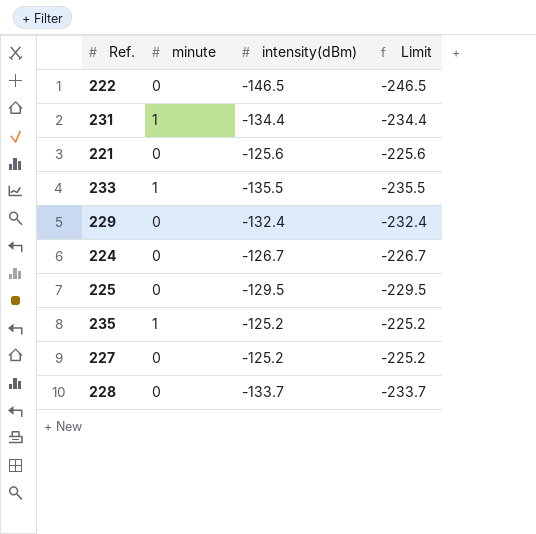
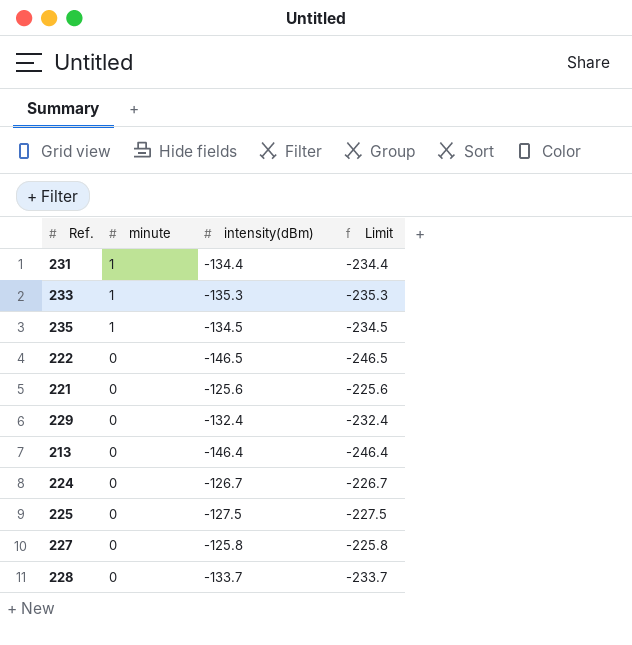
row order: none -> minute descending
233 | intensity(dBm): -135.5 -> -135.3
233 | Limit: -235.5 -> -235.3
235 | intensity(dBm): -125.2 -> -134.5
235 | Limit: -225.2 -> -234.5
row 213: none -> 0 | -146.4 | -246.4
225 | intensity(dBm): -129.5 -> -127.5
225 | Limit: -229.5 -> -227.5
227 | intensity(dBm): -125.2 -> -125.8
227 | Limit: -225.2 -> -225.8

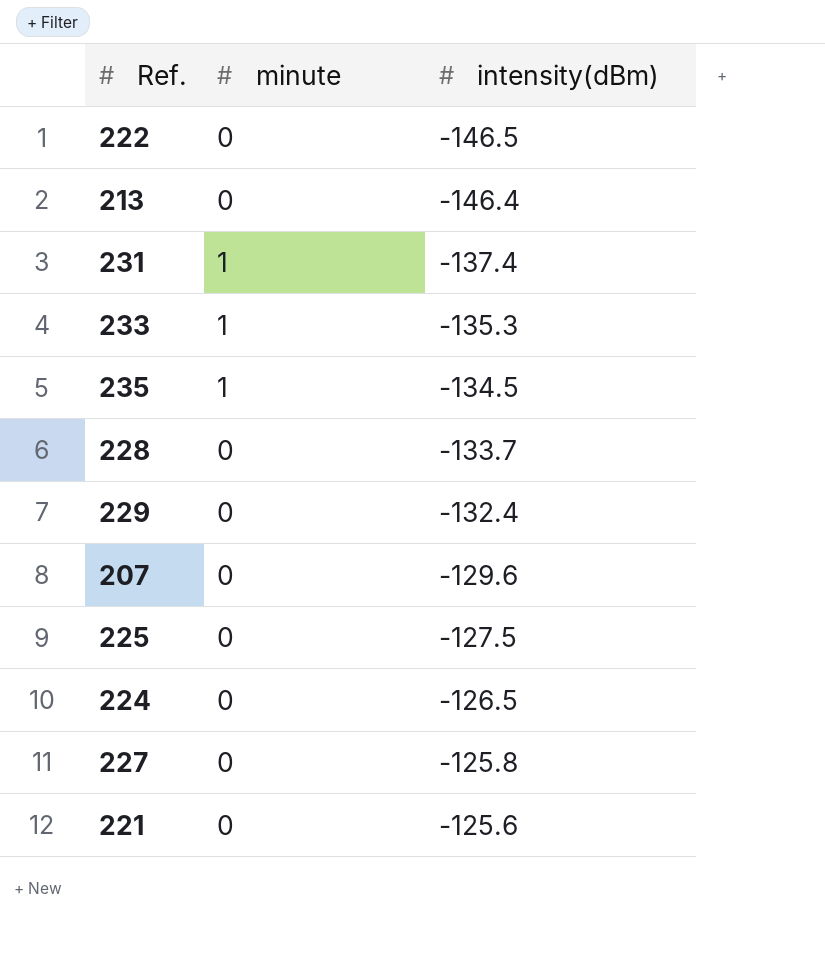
row order: minute descending -> intensity(dBm) ascending
column Limit | formula: [intensity(dBm)] - 100 -> none
231 | intensity(dBm): -134.4 -> -137.4
row 207: none -> 0 | -129.6
224 | intensity(dBm): -126.7 -> -126.5

